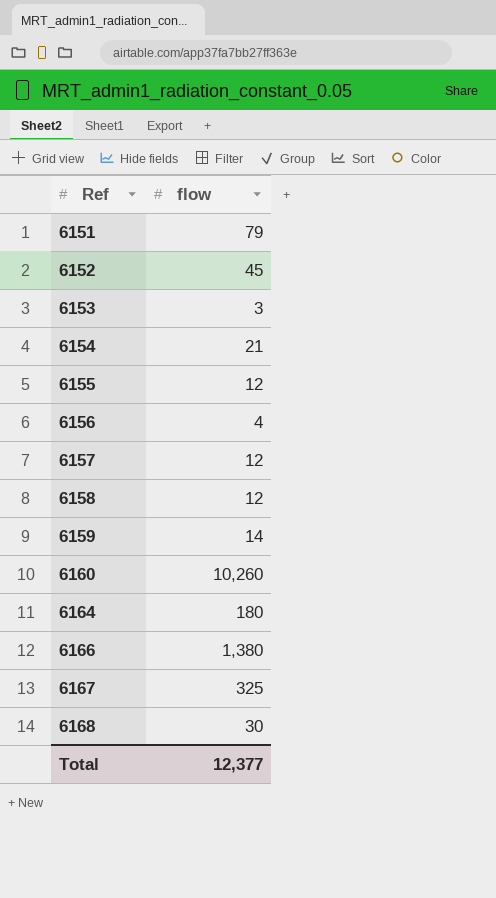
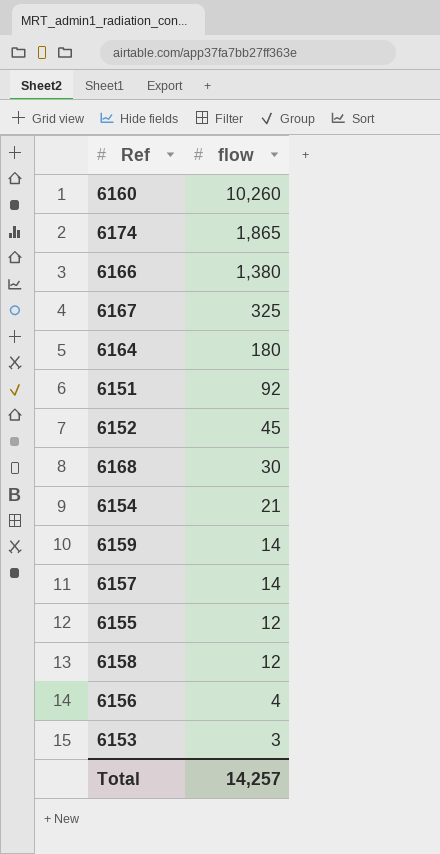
row order: Ref ascending -> flow descending
row 6174: none -> 1,865
6151 | flow: 79 -> 92
6157 | flow: 12 -> 14
Total | flow: 12,377 -> 14,257

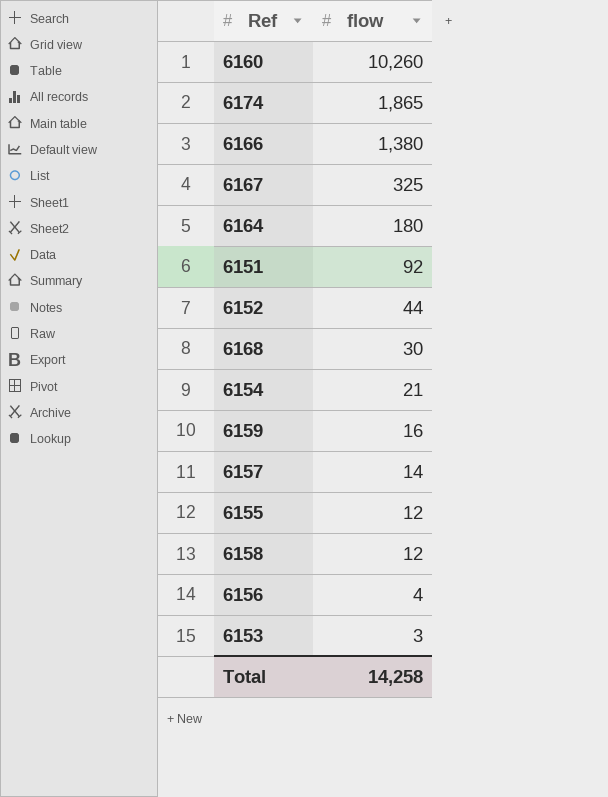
6152 | flow: 45 -> 44
6159 | flow: 14 -> 16
Total | flow: 14,257 -> 14,258

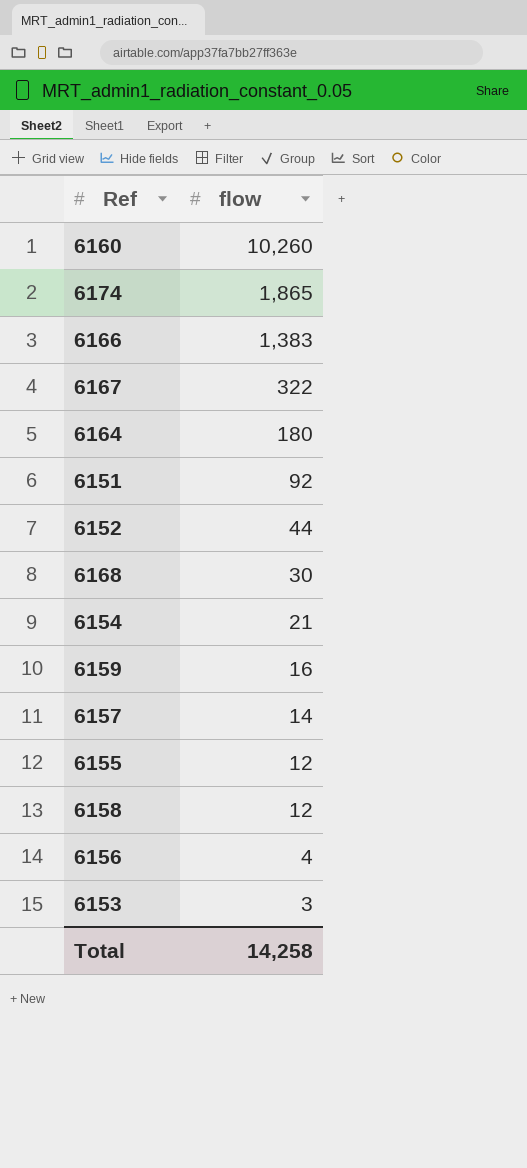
6166 | flow: 1,380 -> 1,383
6167 | flow: 325 -> 322

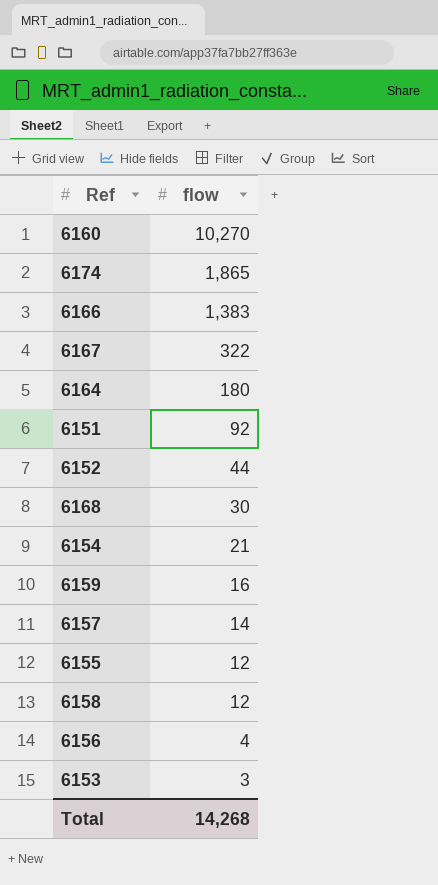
6160 | flow: 10,260 -> 10,270
Total | flow: 14,258 -> 14,268

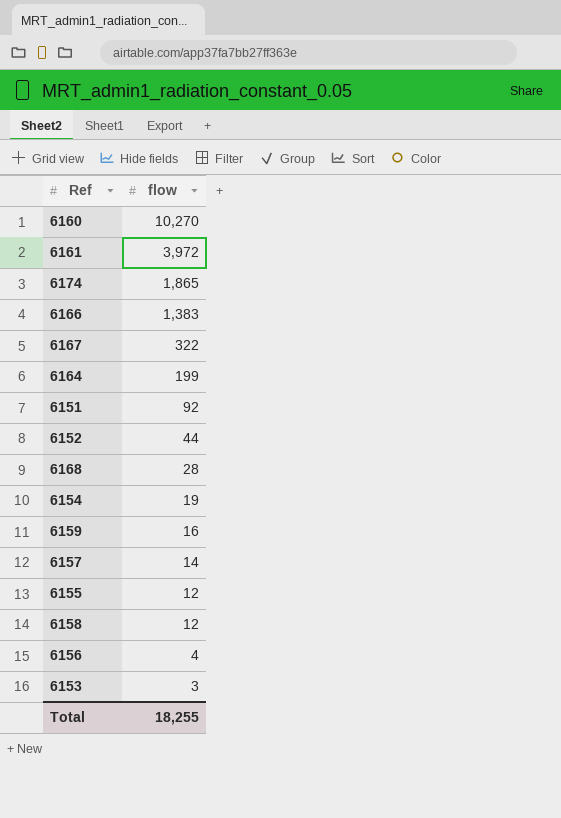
row 6161: none -> 3,972
6164 | flow: 180 -> 199
6168 | flow: 30 -> 28
6154 | flow: 21 -> 19
Total | flow: 14,268 -> 18,255

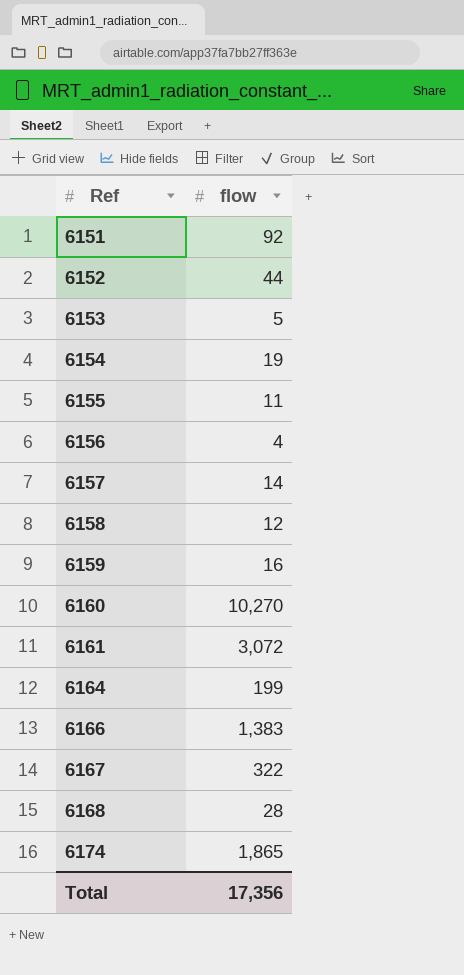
row order: flow descending -> Ref ascending
6153 | flow: 3 -> 5
6155 | flow: 12 -> 11
6161 | flow: 3,972 -> 3,072
Total | flow: 18,255 -> 17,356

